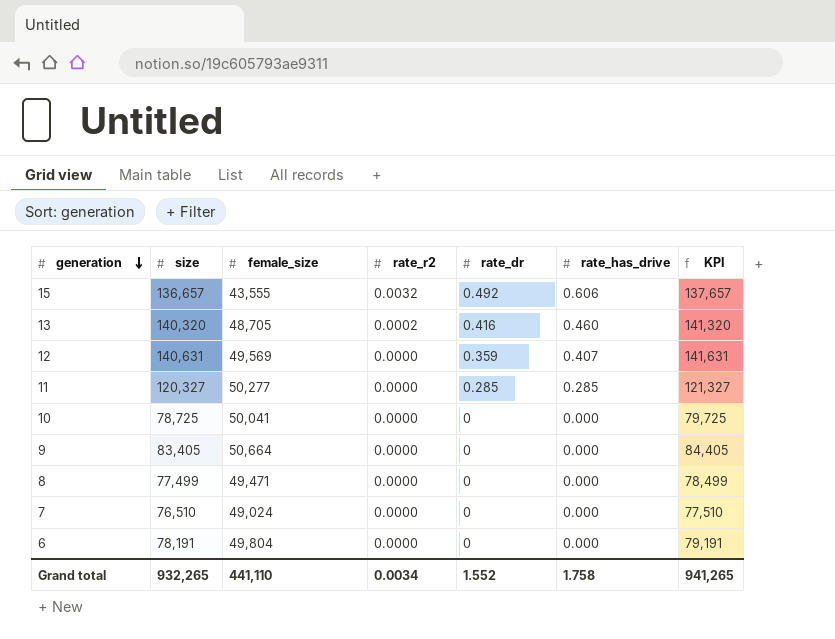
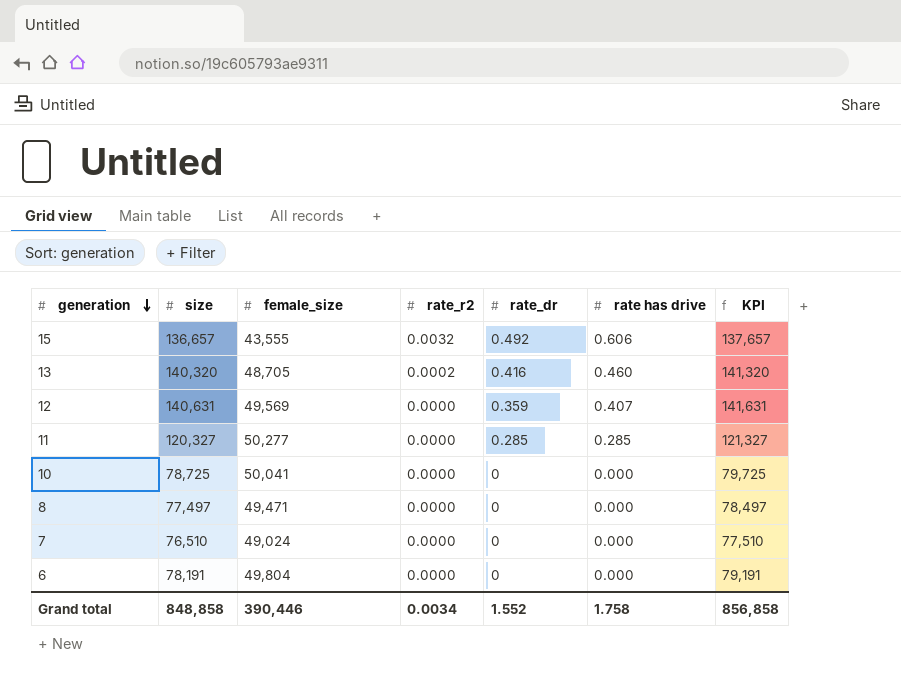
column name: rate_has_drive -> rate has drive
row 9: 83,405 | 50,664 | 0.0000 | 0 | 0.000 | 84,405 -> none
8 | size: 77,499 -> 77,497
8 | KPI: 78,499 -> 78,497
Grand total | size: 932,265 -> 848,858
Grand total | female_size: 441,110 -> 390,446
Grand total | KPI: 941,265 -> 856,858

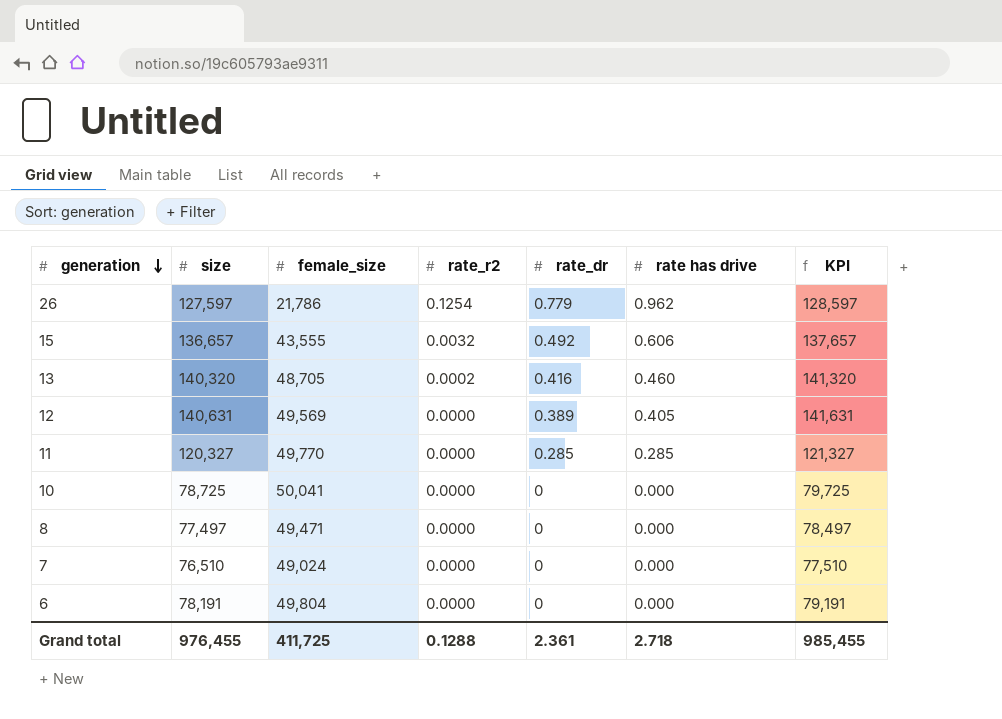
row 26: none -> 127,597 | 21,786 | 0.1254 | 0.779 | 0.962 | 128,597
12 | rate_dr: 0.359 -> 0.389
12 | rate has drive: 0.407 -> 0.405
11 | female_size: 50,277 -> 49,770
Grand total | size: 848,858 -> 976,455
Grand total | female_size: 390,446 -> 411,725
Grand total | rate_r2: 0.0034 -> 0.1288
Grand total | rate_dr: 1.552 -> 2.361
Grand total | rate has drive: 1.758 -> 2.718
Grand total | KPI: 856,858 -> 985,455

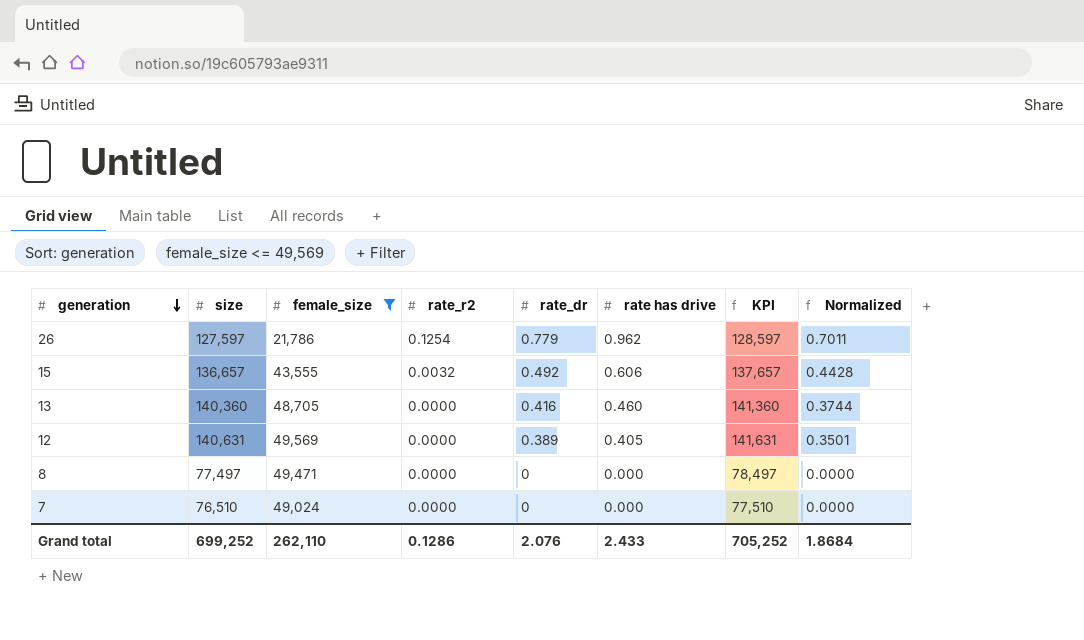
filter: none -> female_size <= 49,569
column Normalized | formula: none -> [rate_dr] * 0.9
13 | size: 140,320 -> 140,360
13 | rate_r2: 0.0002 -> 0.0000
13 | KPI: 141,320 -> 141,360
Grand total | size: 976,455 -> 699,252
Grand total | female_size: 411,725 -> 262,110
Grand total | rate_r2: 0.1288 -> 0.1286
Grand total | rate_dr: 2.361 -> 2.076
Grand total | rate has drive: 2.718 -> 2.433
Grand total | KPI: 985,455 -> 705,252

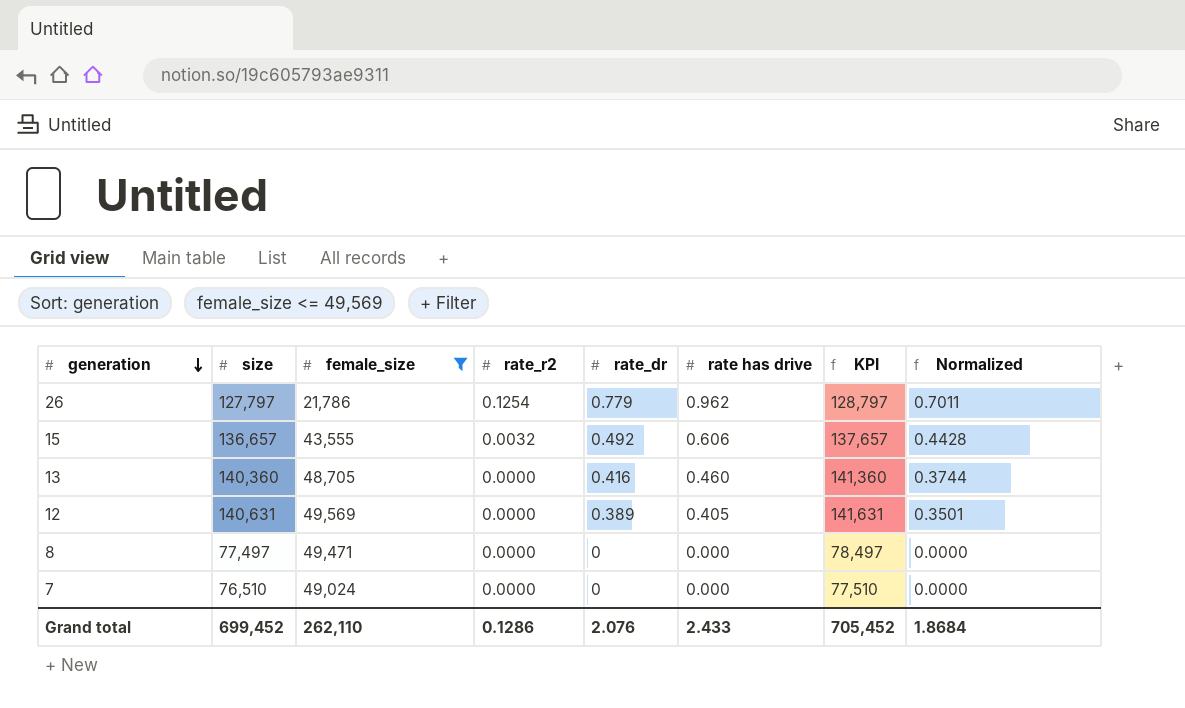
26 | size: 127,597 -> 127,797
26 | KPI: 128,597 -> 128,797
Grand total | size: 699,252 -> 699,452
Grand total | KPI: 705,252 -> 705,452

